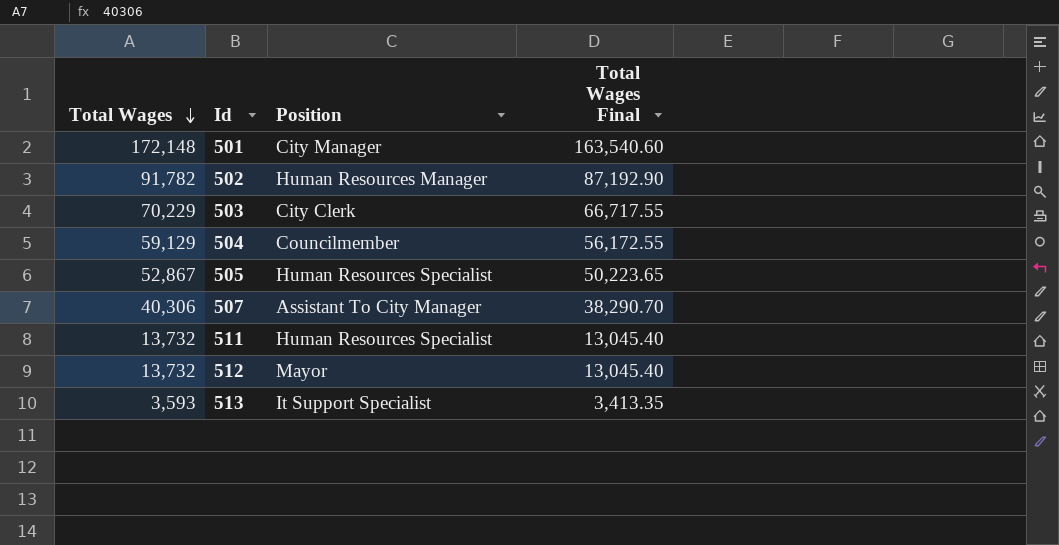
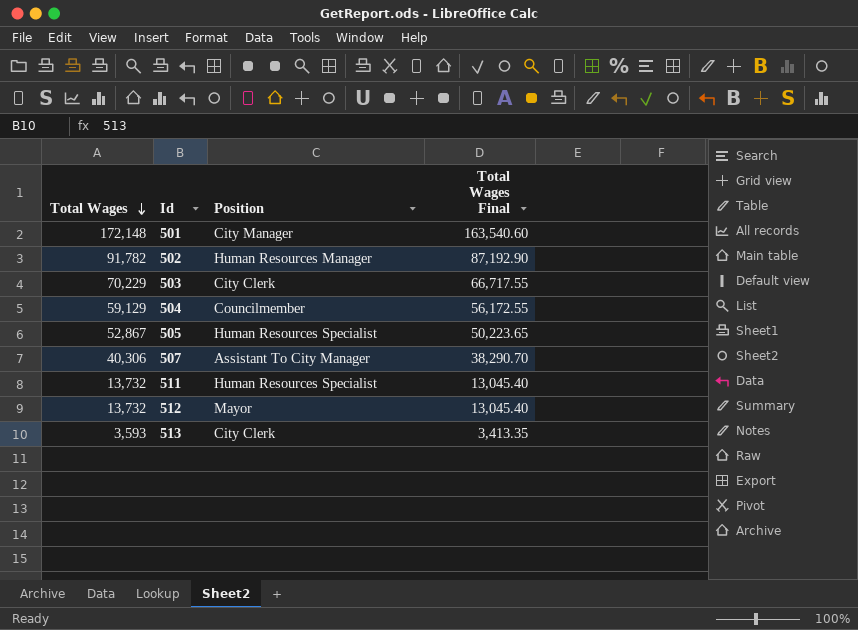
513 | Position: It Support Specialist -> City Clerk

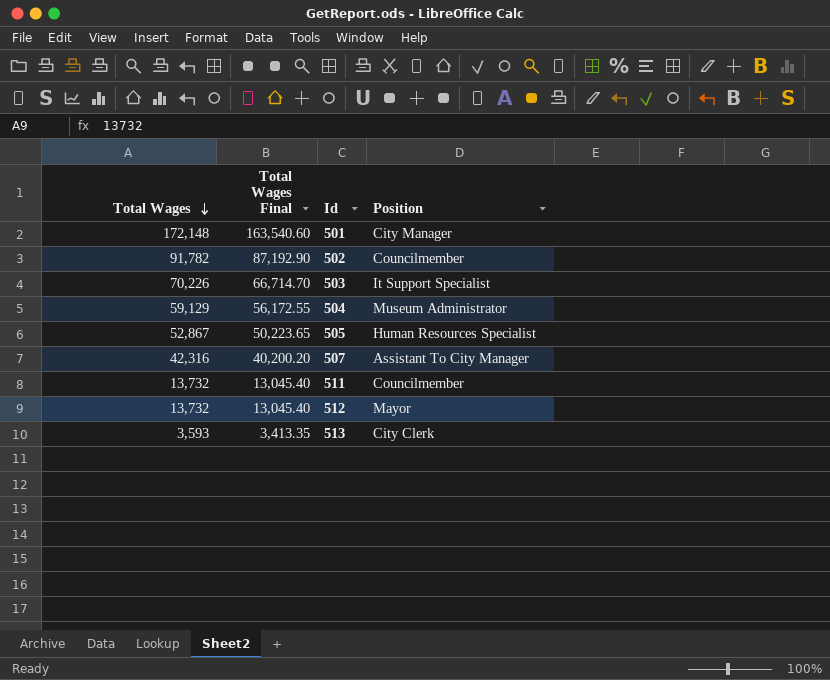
column Total Wages Final | position: 4 -> 2
502 | Position: Human Resources Manager -> Councilmember
503 | Total Wages: 70,229 -> 70,226
503 | Total Wages Final: 66,717.55 -> 66,714.70
503 | Position: City Clerk -> It Support Specialist
504 | Position: Councilmember -> Museum Administrator
507 | Total Wages: 40,306 -> 42,316
507 | Total Wages Final: 38,290.70 -> 40,200.20
511 | Position: Human Resources Specialist -> Councilmember

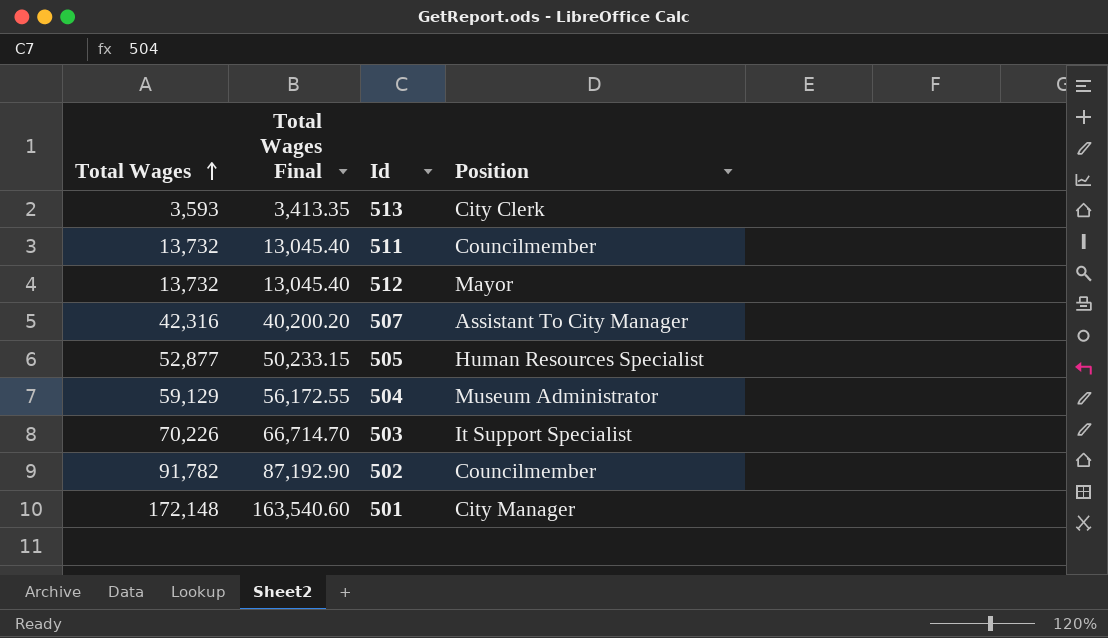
row order: Total Wages descending -> Total Wages ascending
505 | Total Wages: 52,867 -> 52,877
505 | Total Wages Final: 50,223.65 -> 50,233.15

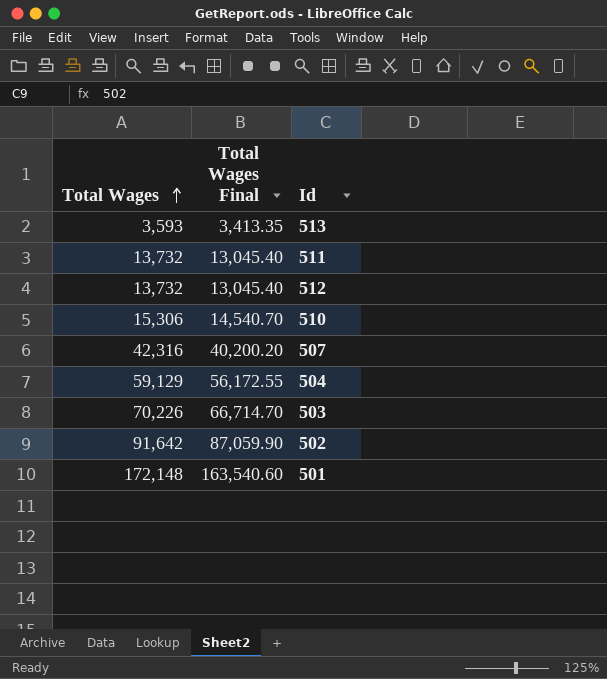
column Position | position: 4 -> none
row 505: 52,877 | 50,233.15 | Human Resources Specialist -> none
row 510: none -> 15,306 | 14,540.70
502 | Total Wages: 91,782 -> 91,642
502 | Total Wages Final: 87,192.90 -> 87,059.90

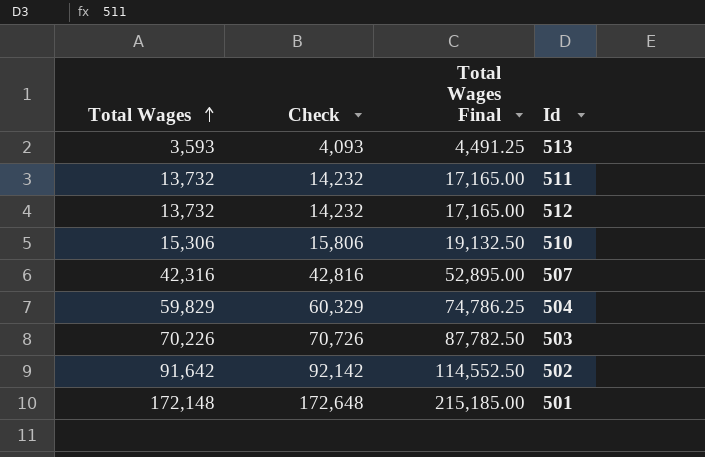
column Check | formula: none -> [Total Wages] + 500
column Total Wages Final | formula: [Total Wages] * 0.95 -> [Total Wages] * 1.25
504 | Total Wages: 59,129 -> 59,829

